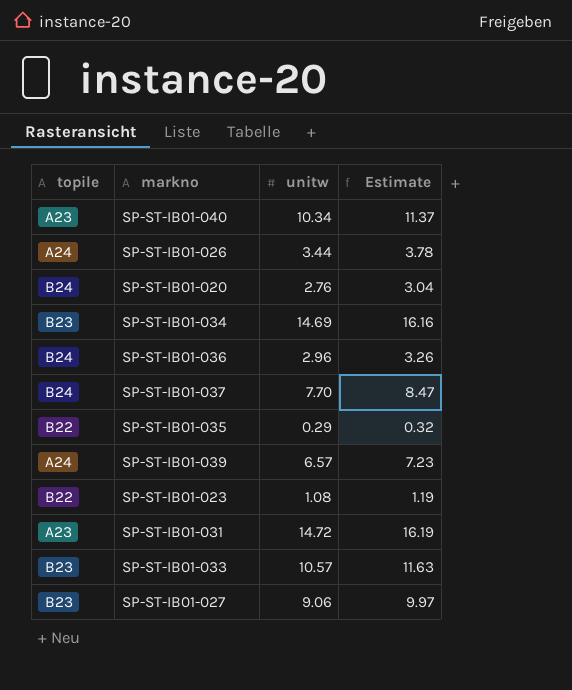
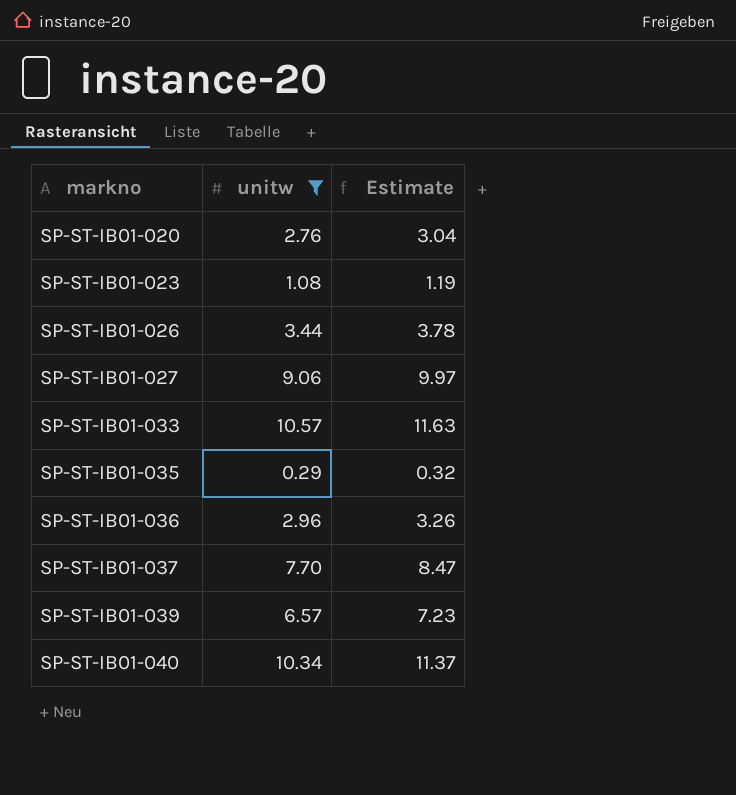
filter: none -> unitw <= 10.57
row order: none -> markno ascending
column topile | position: 1 -> none

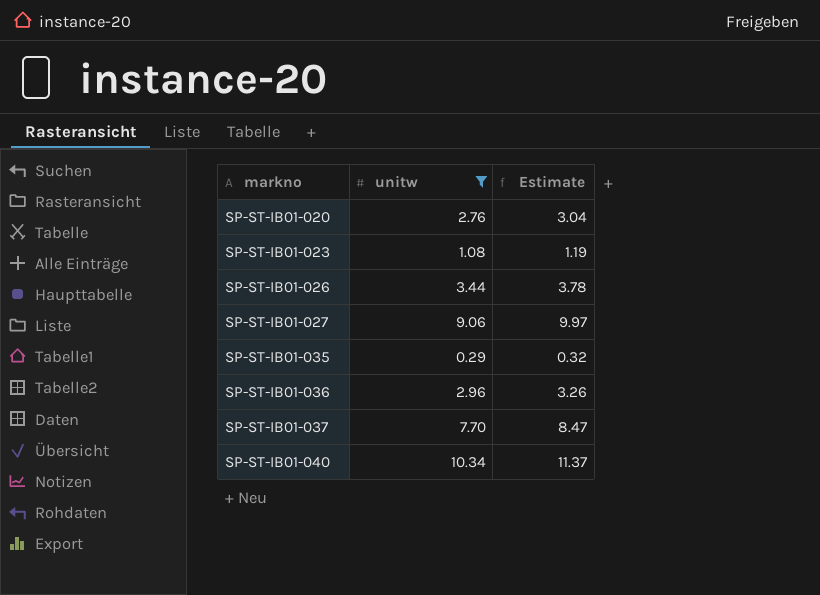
row SP-ST-IB01-033: 10.57 | 11.63 -> none
row SP-ST-IB01-039: 6.57 | 7.23 -> none

